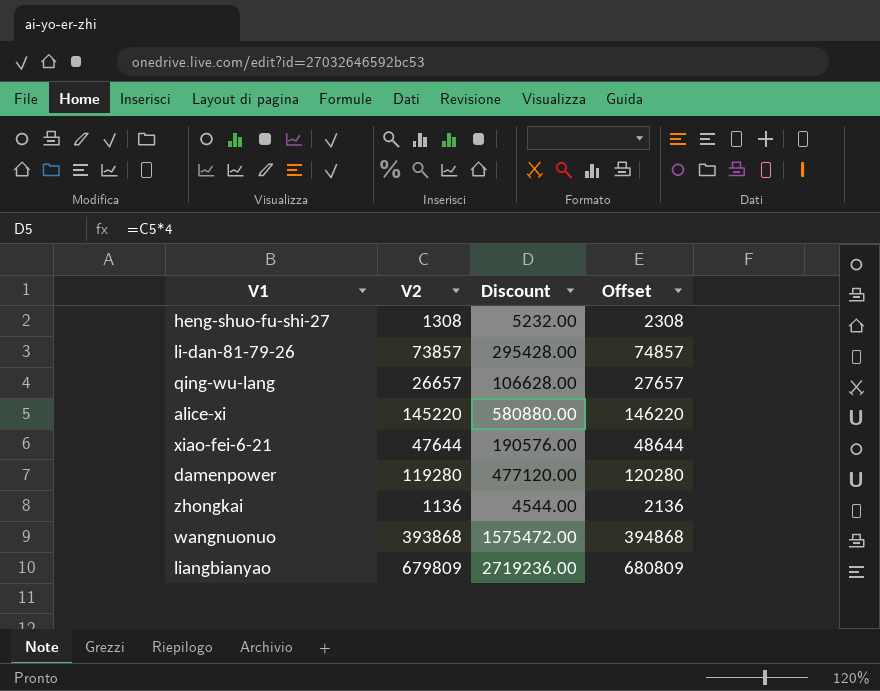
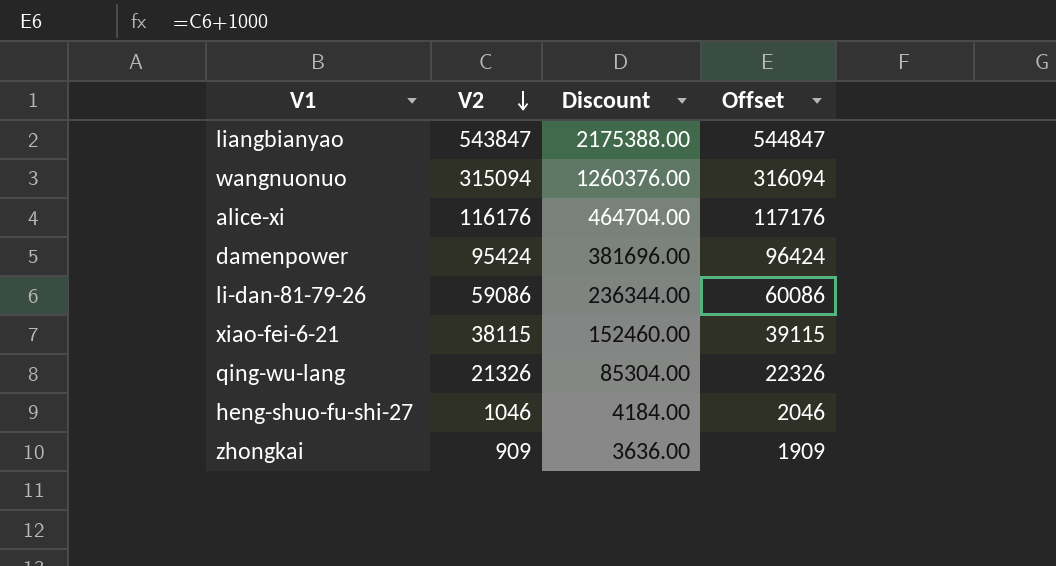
row order: none -> V2 descending
liangbianyao | V2: 679809 -> 543847
liangbianyao | Discount: 2719236.00 -> 2175388.00
liangbianyao | Offset: 680809 -> 544847
wangnuonuo | V2: 393868 -> 315094
wangnuonuo | Discount: 1575472.00 -> 1260376.00
wangnuonuo | Offset: 394868 -> 316094
alice-xi | V2: 145220 -> 116176
alice-xi | Discount: 580880.00 -> 464704.00
alice-xi | Offset: 146220 -> 117176
damenpower | V2: 119280 -> 95424
damenpower | Discount: 477120.00 -> 381696.00
damenpower | Offset: 120280 -> 96424
li-dan-81-79-26 | V2: 73857 -> 59086
li-dan-81-79-26 | Discount: 295428.00 -> 236344.00
li-dan-81-79-26 | Offset: 74857 -> 60086
xiao-fei-6-21 | V2: 47644 -> 38115
xiao-fei-6-21 | Discount: 190576.00 -> 152460.00
xiao-fei-6-21 | Offset: 48644 -> 39115
qing-wu-lang | V2: 26657 -> 21326
qing-wu-lang | Discount: 106628.00 -> 85304.00
qing-wu-lang | Offset: 27657 -> 22326
heng-shuo-fu-shi-27 | V2: 1308 -> 1046
heng-shuo-fu-shi-27 | Discount: 5232.00 -> 4184.00
heng-shuo-fu-shi-27 | Offset: 2308 -> 2046
zhongkai | V2: 1136 -> 909
zhongkai | Discount: 4544.00 -> 3636.00
zhongkai | Offset: 2136 -> 1909

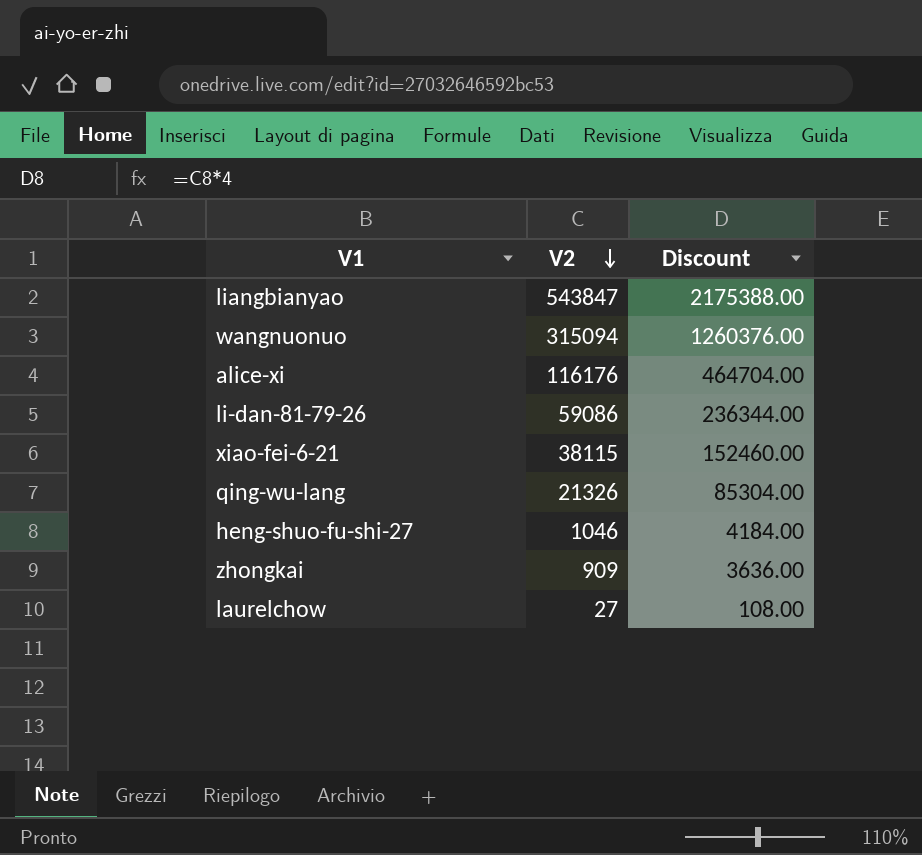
column Offset | formula: [V2] + 1000 -> none
row damenpower: 95424 | 381696.00 | 96424 -> none
row laurelchow: none -> 27 | 108.00

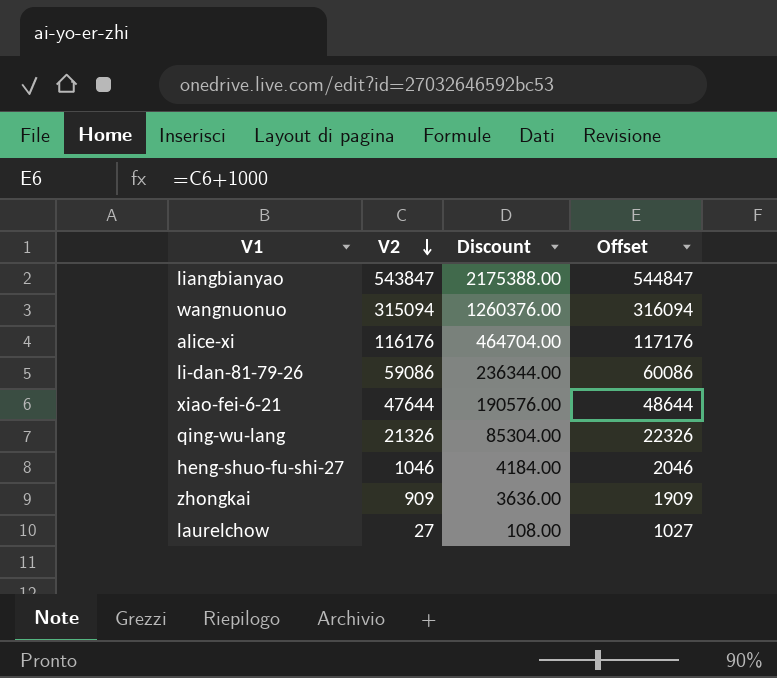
column Offset | formula: none -> [V2] + 1000
xiao-fei-6-21 | V2: 38115 -> 47644
xiao-fei-6-21 | Discount: 152460.00 -> 190576.00

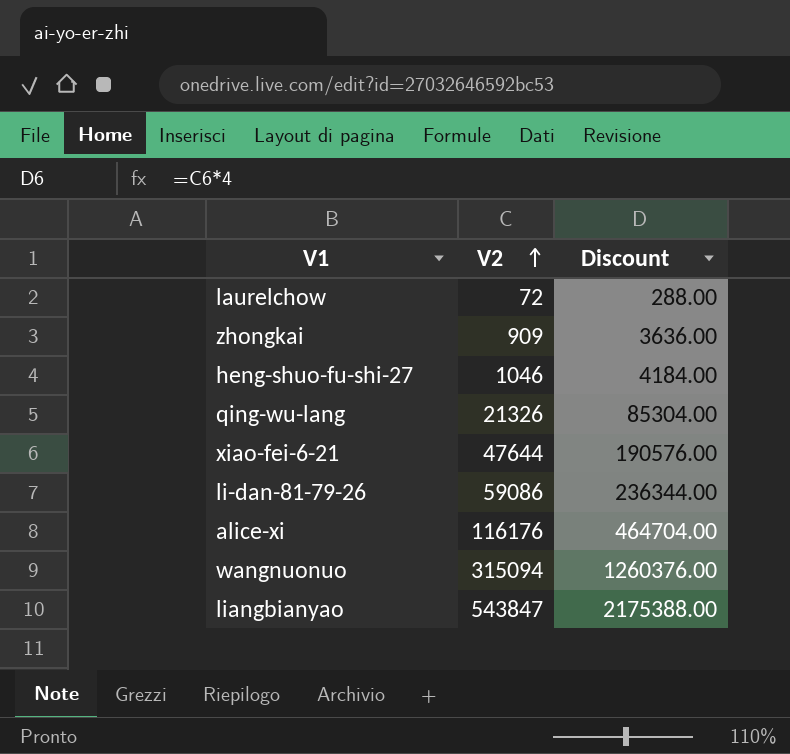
row order: V2 descending -> V2 ascending
column Offset | formula: [V2] + 1000 -> none
laurelchow | V2: 27 -> 72
laurelchow | Discount: 108.00 -> 288.00

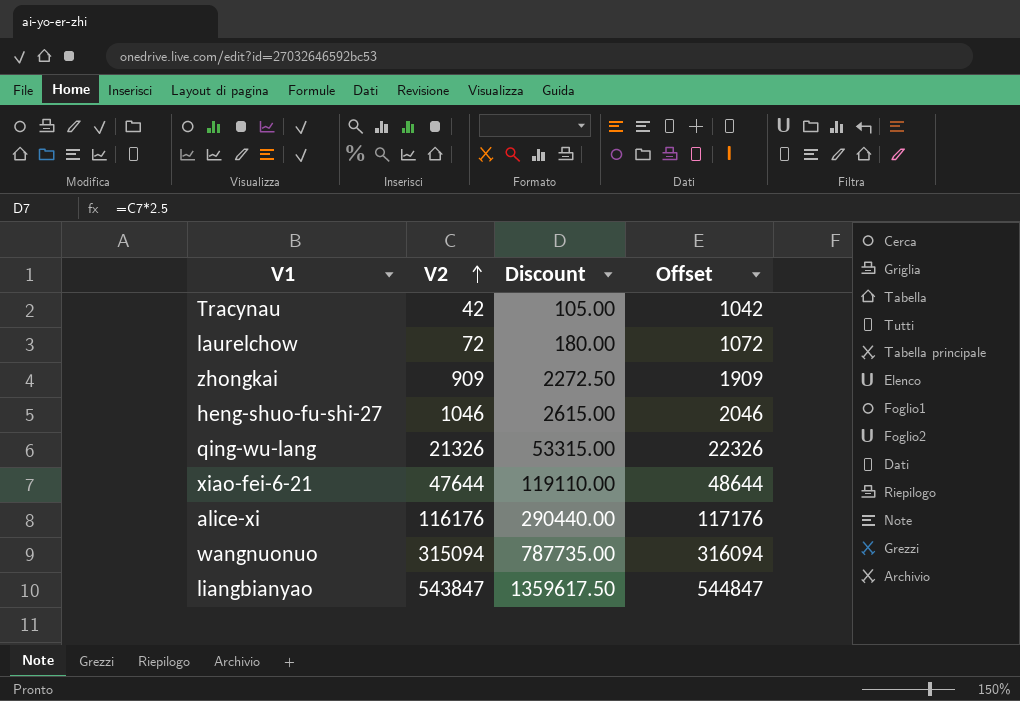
column Discount | formula: [V2] * 4 -> [V2] * 2.5
column Offset | formula: none -> [V2] + 1000
row li-dan-81-79-26: 59086 | 236344.00 -> none
row Tracynau: none -> 42 | 105.00 | 1042

